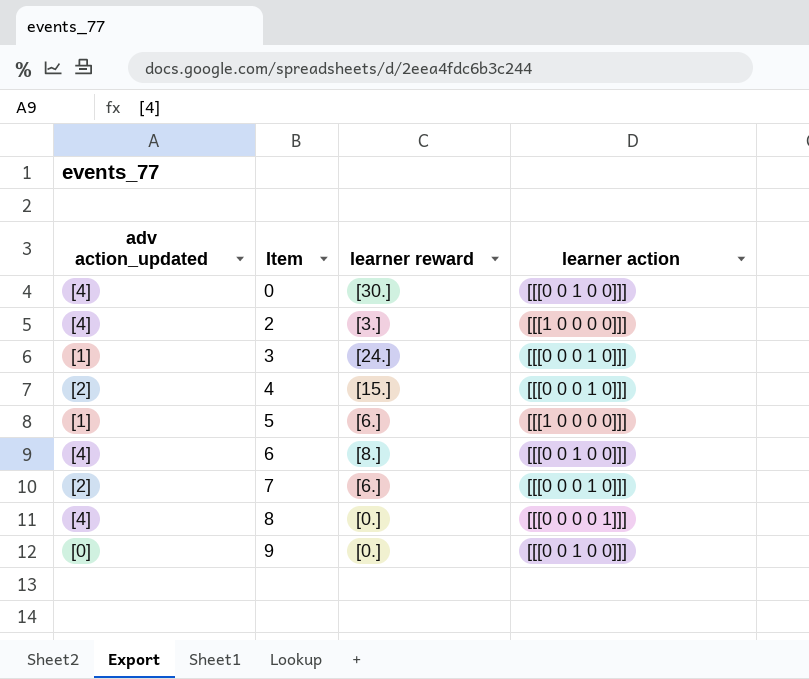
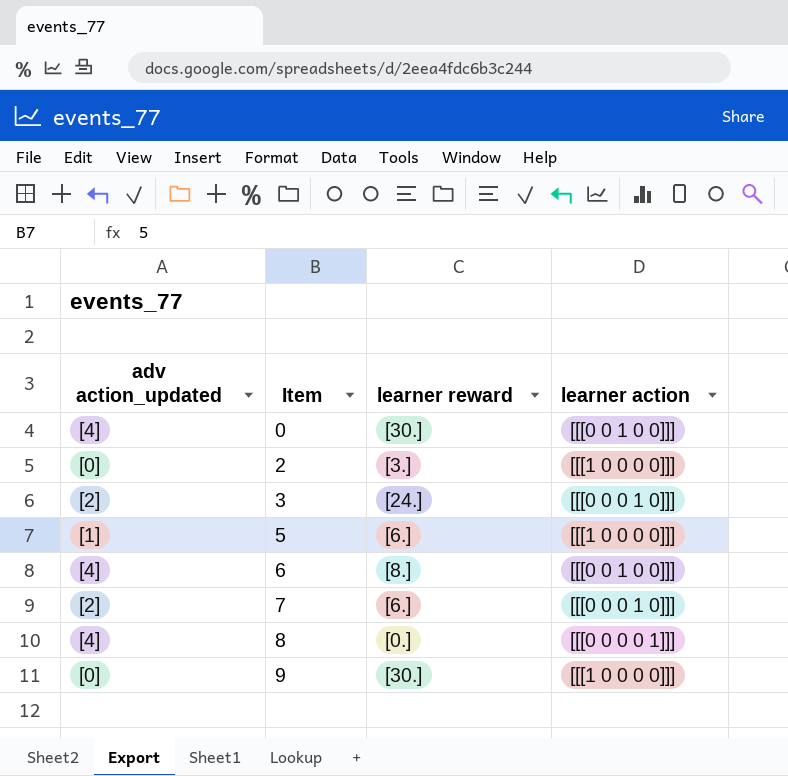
row 4: [2] | [15.] | [[[0 0 0 1 0]]] -> none
2 | adv action_updated: [4] -> [0]
3 | adv action_updated: [1] -> [2]
9 | learner reward: [0.] -> [30.]
9 | learner action: [[[0 0 1 0 0]]] -> [[[1 0 0 0 0]]]

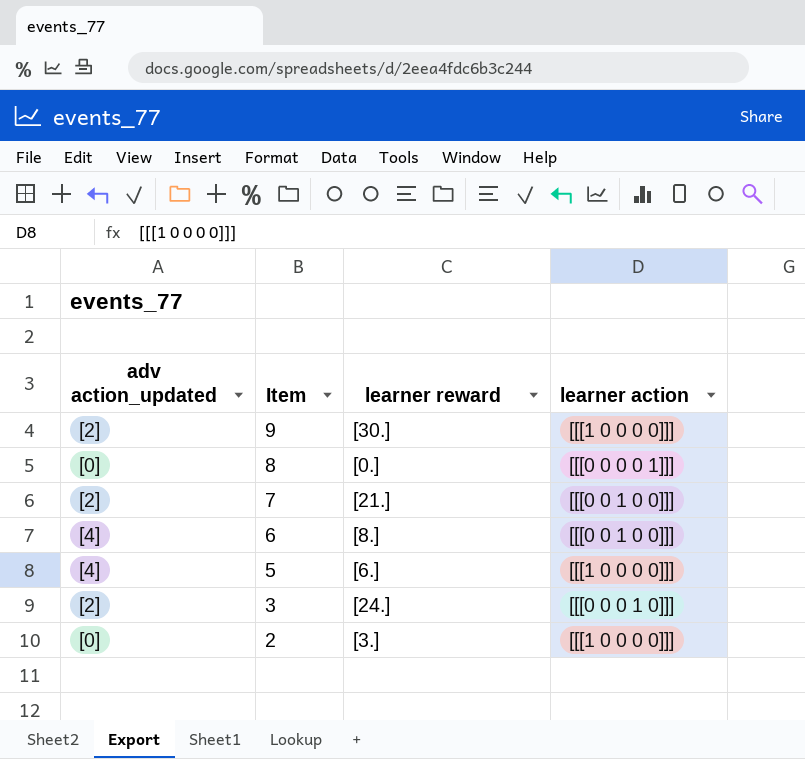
row order: Item ascending -> Item descending
row 0: [4] | [30.] | [[[0 0 1 0 0]]] -> none
9 | adv action_updated: [0] -> [2]
8 | adv action_updated: [4] -> [0]
7 | learner reward: [6.] -> [21.]
7 | learner action: [[[0 0 0 1 0]]] -> [[[0 0 1 0 0]]]
5 | adv action_updated: [1] -> [4]

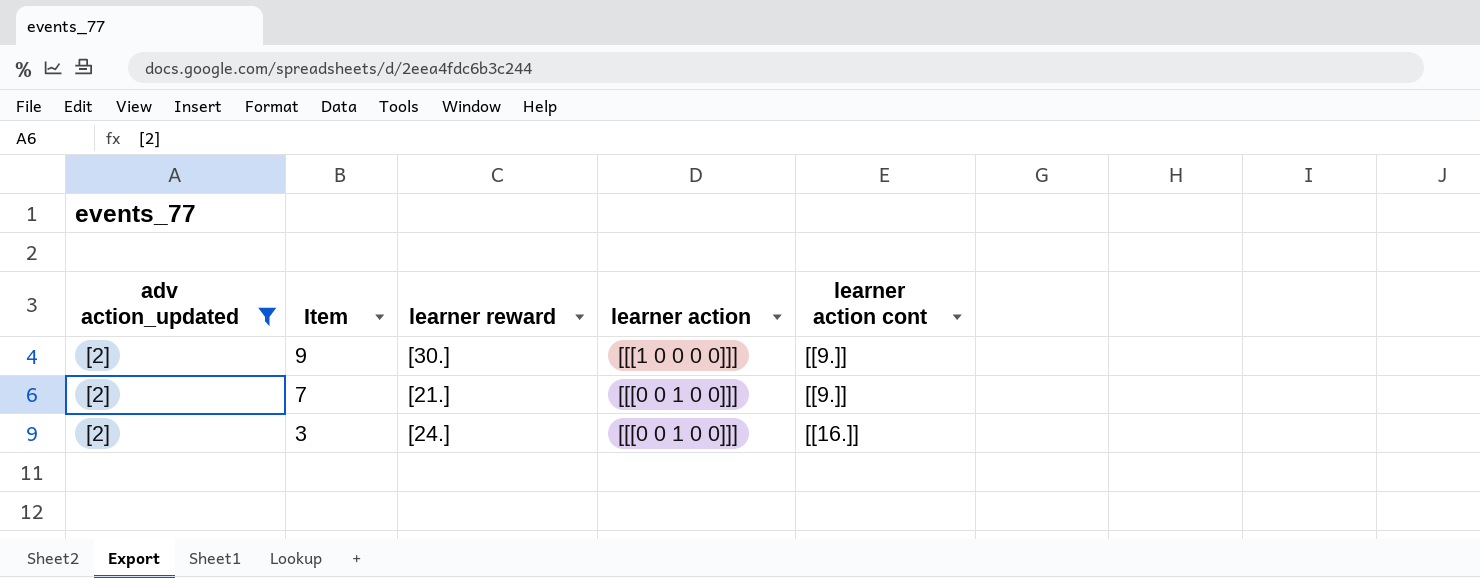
filter: none -> adv action_updated = [2]
column learner action cont | position: none -> 5
3 | learner action: [[[0 0 0 1 0]]] -> [[[0 0 1 0 0]]]

